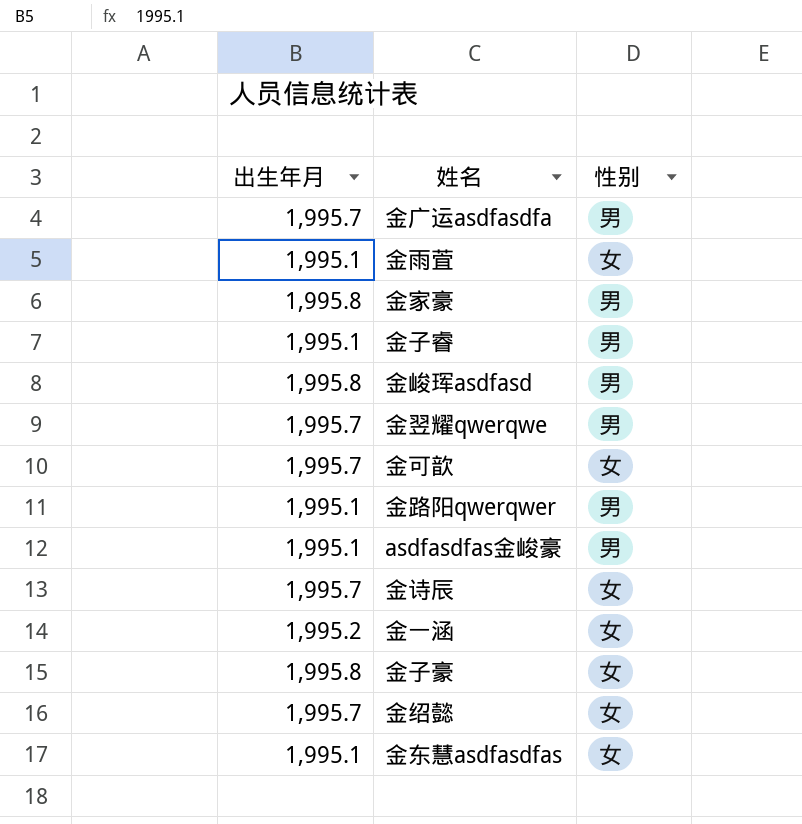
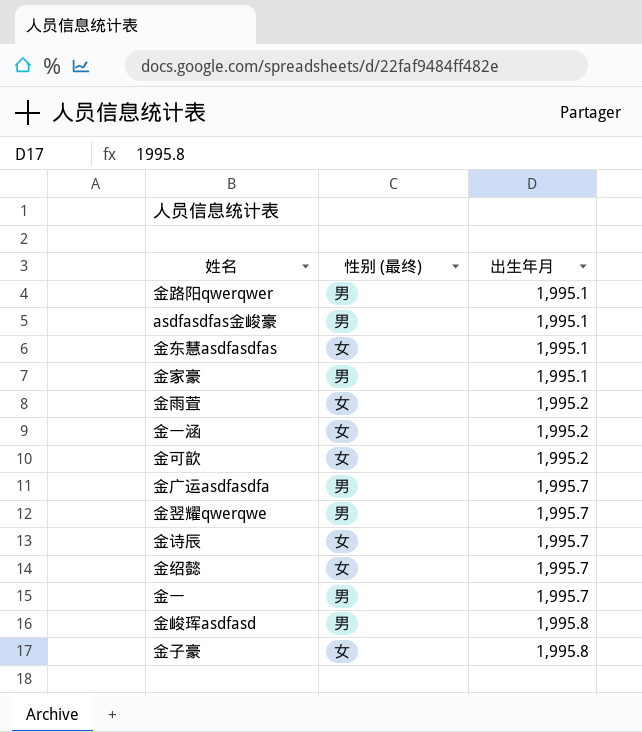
row order: none -> 出生年月 ascending
column name: 性别 -> 性别 (最终)
column 出生年月 | position: 1 -> 3
row 金子睿: 1,995.1 | 男 -> none
金家豪 | 出生年月: 1,995.8 -> 1,995.1
金雨萓 | 出生年月: 1,995.1 -> 1,995.2
金可歆 | 出生年月: 1,995.7 -> 1,995.2
row 金一: none -> 男 | 1,995.7

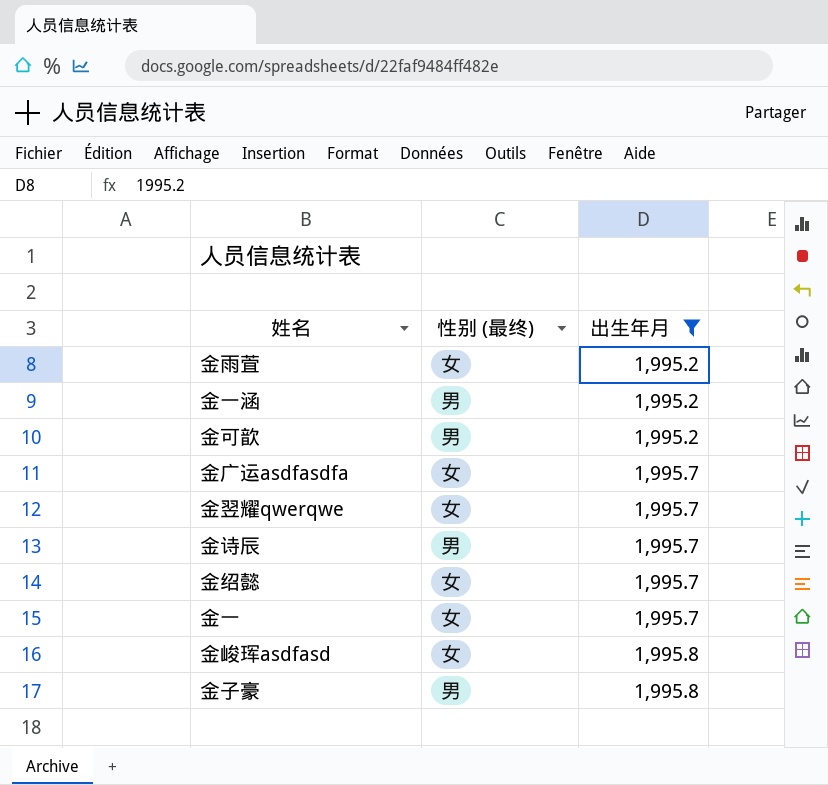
filter: none -> 出生年月 != 1,995.1
金一涵 | 性别 (最终): 女 -> 男
金可歆 | 性别 (最终): 女 -> 男
金广运asdfasdfa | 性别 (最终): 男 -> 女
金翌耀qwerqwe | 性别 (最终): 男 -> 女
金诗辰 | 性别 (最终): 女 -> 男
金一 | 性别 (最终): 男 -> 女
金峻珲asdfasd | 性别 (最终): 男 -> 女
金子豪 | 性别 (最终): 女 -> 男

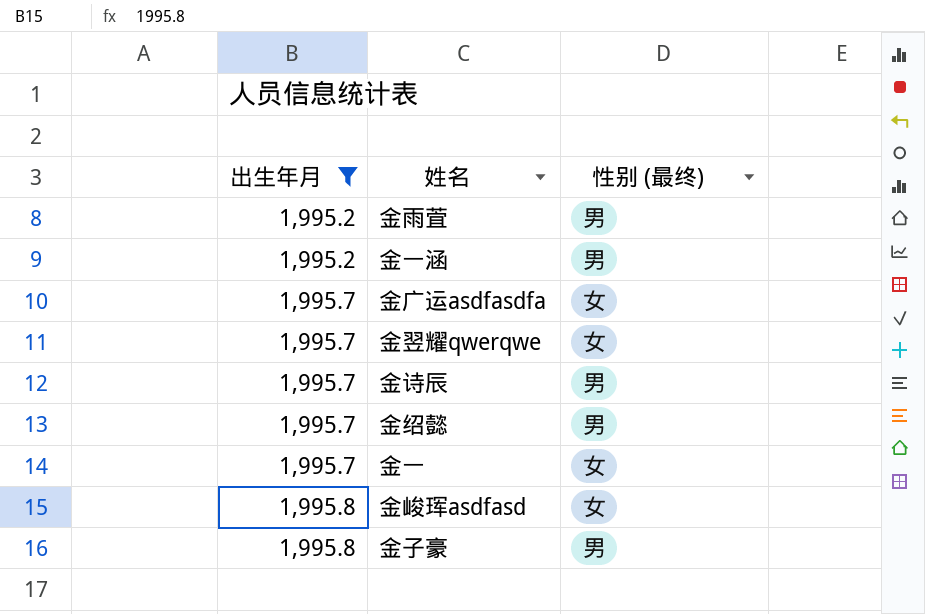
column 出生年月 | position: 3 -> 1
row 金可歆: 男 | 1,995.2 -> none
金雨萓 | 性别 (最终): 女 -> 男
金绍懿 | 性别 (最终): 女 -> 男

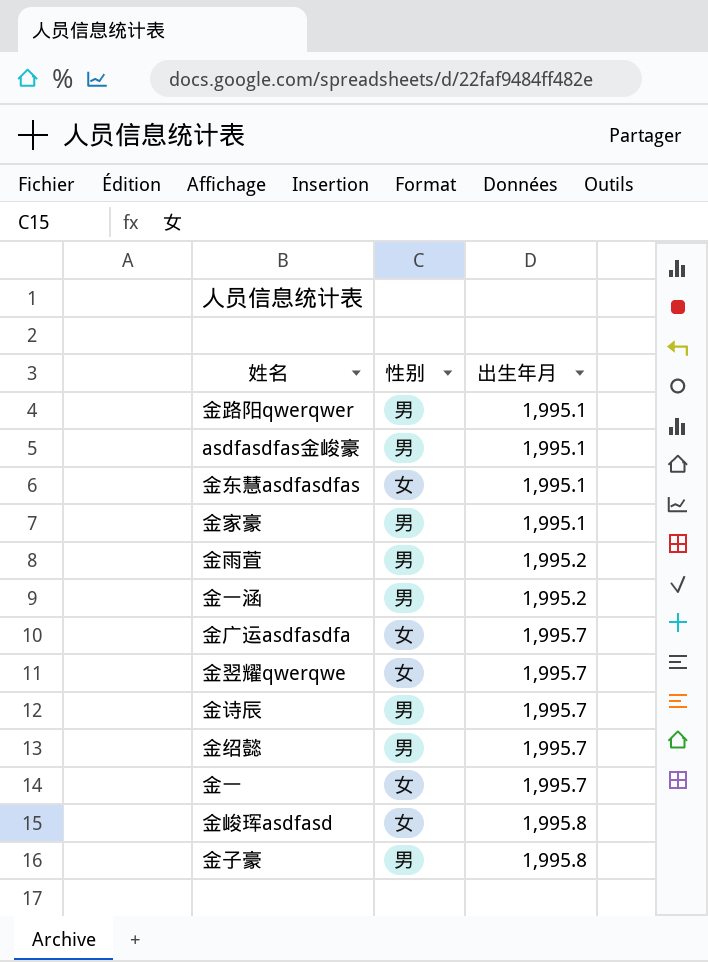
filter: 出生年月 != 1,995.1 -> none
column name: 性别 (最终) -> 性别
column 出生年月 | position: 1 -> 3

